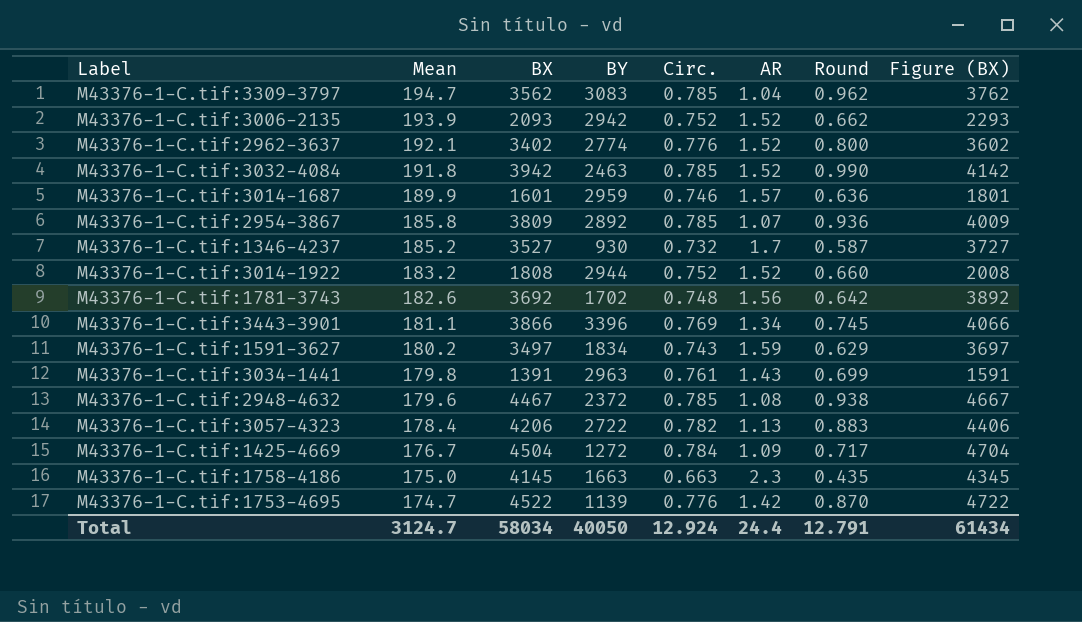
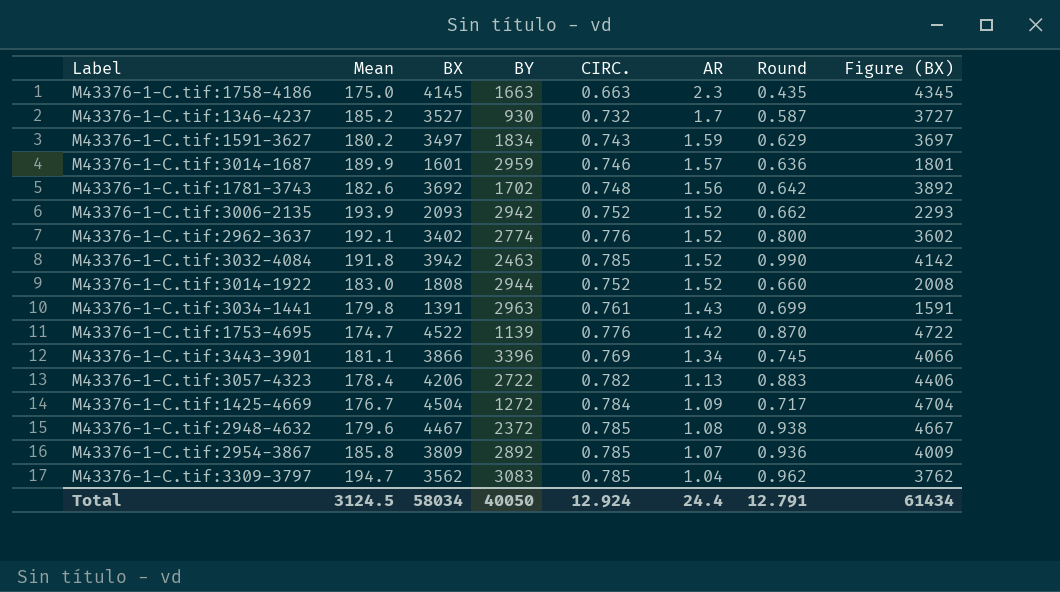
row order: Mean descending -> AR descending
column name: Circ. -> CIRC.
M43376-1-C.tif:3014-1922 | Mean: 183.2 -> 183.0
Total | Mean: 3124.7 -> 3124.5

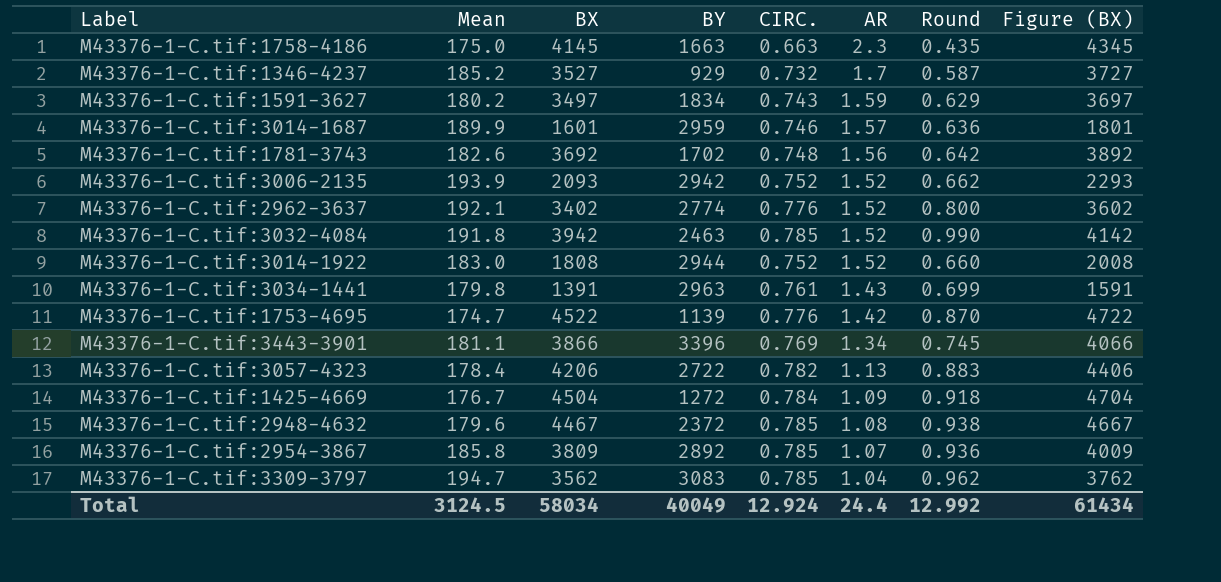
M43376-1-C.tif:1346-4237 | BY: 930 -> 929
M43376-1-C.tif:1425-4669 | Round: 0.717 -> 0.918
Total | BY: 40050 -> 40049
Total | Round: 12.791 -> 12.992

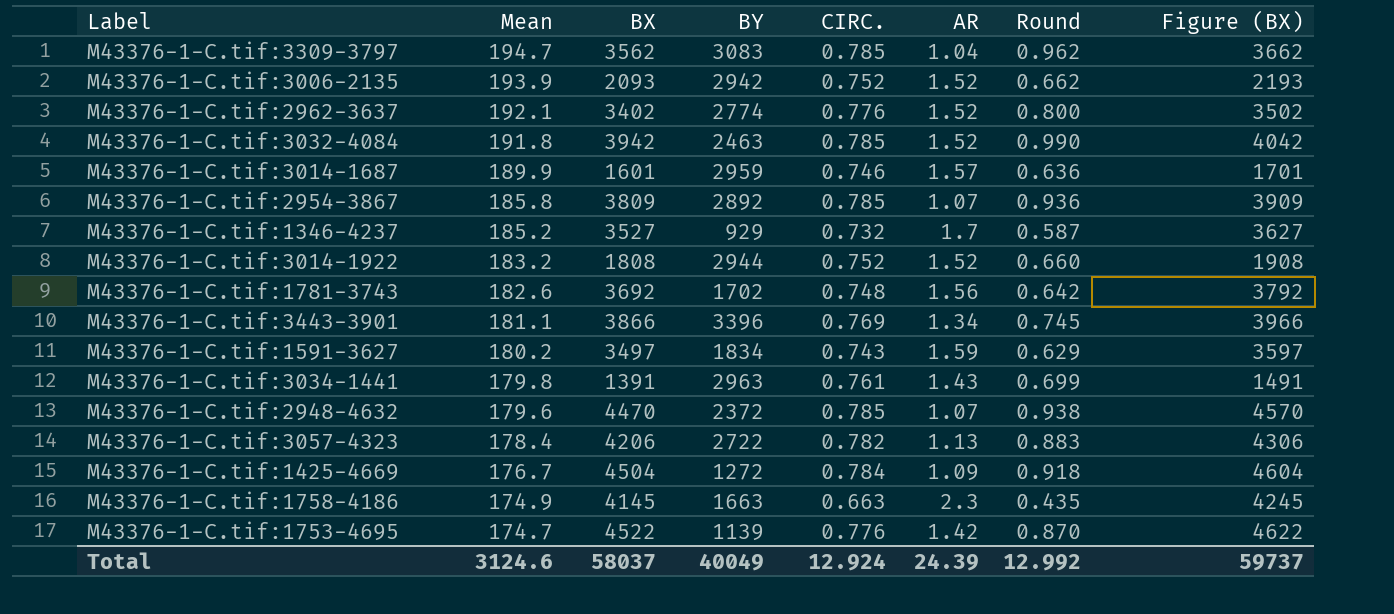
row order: AR descending -> Mean descending
column Figure (BX) | formula: [BX] + 200 -> [BX] + 100
M43376-1-C.tif:3014-1922 | Mean: 183.0 -> 183.2
M43376-1-C.tif:2948-4632 | BX: 4467 -> 4470
M43376-1-C.tif:2948-4632 | AR: 1.08 -> 1.07
M43376-1-C.tif:1758-4186 | Mean: 175.0 -> 174.9
Total | Mean: 3124.5 -> 3124.6
Total | BX: 58034 -> 58037
Total | AR: 24.4 -> 24.39
Total | Figure (BX): 61434 -> 59737

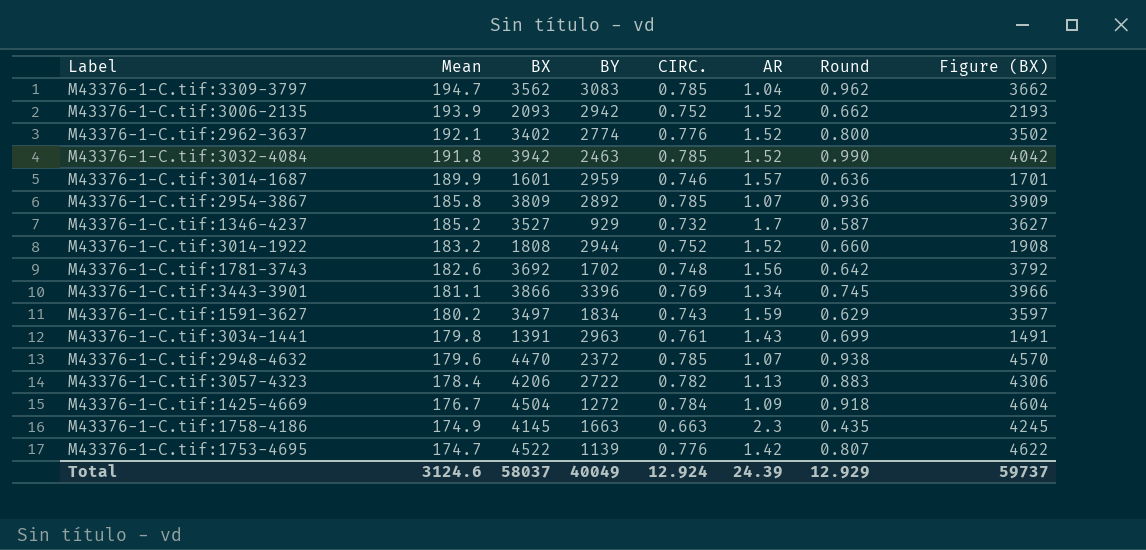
M43376-1-C.tif:1753-4695 | Round: 0.870 -> 0.807
Total | Round: 12.992 -> 12.929

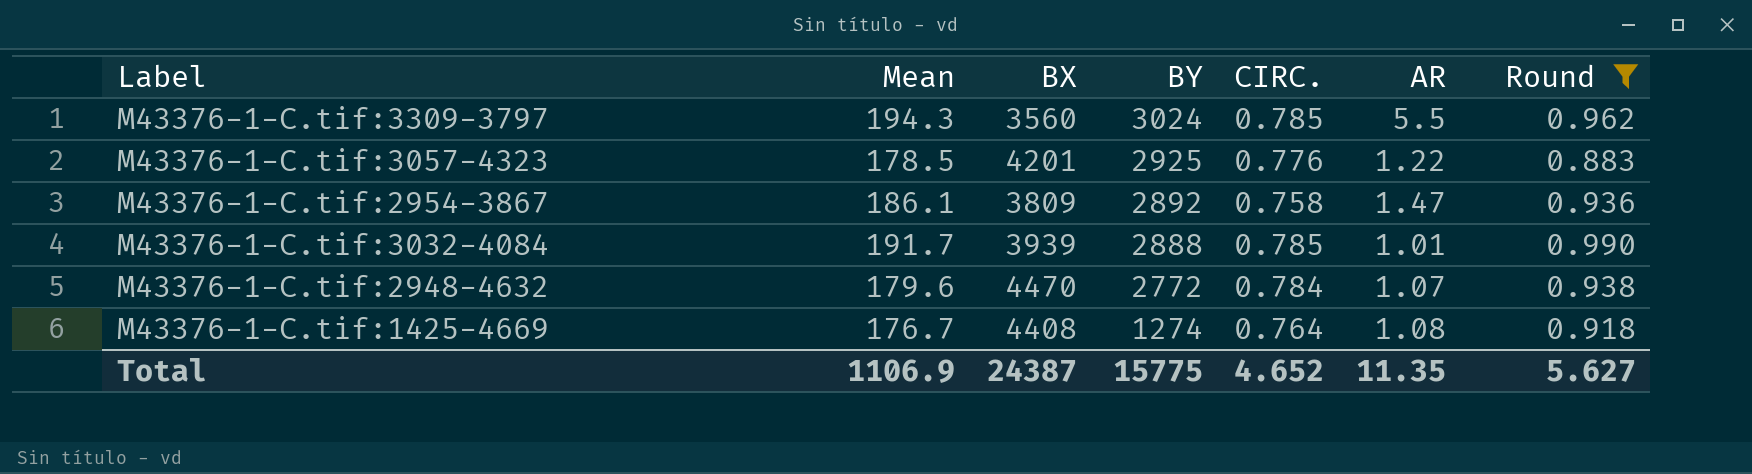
filter: none -> Round >= 0.883
row order: Mean descending -> BY descending
column Figure (BX) | formula: [BX] + 100 -> none
M43376-1-C.tif:3309-3797 | Mean: 194.7 -> 194.3
M43376-1-C.tif:3309-3797 | BX: 3562 -> 3560
M43376-1-C.tif:3309-3797 | BY: 3083 -> 3024
M43376-1-C.tif:3309-3797 | AR: 1.04 -> 5.5
M43376-1-C.tif:3057-4323 | Mean: 178.4 -> 178.5
M43376-1-C.tif:3057-4323 | BX: 4206 -> 4201
M43376-1-C.tif:3057-4323 | BY: 2722 -> 2925
M43376-1-C.tif:3057-4323 | CIRC.: 0.782 -> 0.776
M43376-1-C.tif:3057-4323 | AR: 1.13 -> 1.22
M43376-1-C.tif:2954-3867 | Mean: 185.8 -> 186.1
M43376-1-C.tif:2954-3867 | CIRC.: 0.785 -> 0.758
M43376-1-C.tif:2954-3867 | AR: 1.07 -> 1.47
M43376-1-C.tif:3032-4084 | Mean: 191.8 -> 191.7
M43376-1-C.tif:3032-4084 | BX: 3942 -> 3939
M43376-1-C.tif:3032-4084 | BY: 2463 -> 2888
M43376-1-C.tif:3032-4084 | AR: 1.52 -> 1.01
M43376-1-C.tif:2948-4632 | BY: 2372 -> 2772
M43376-1-C.tif:2948-4632 | CIRC.: 0.785 -> 0.784
M43376-1-C.tif:1425-4669 | BX: 4504 -> 4408
M43376-1-C.tif:1425-4669 | BY: 1272 -> 1274
M43376-1-C.tif:1425-4669 | CIRC.: 0.784 -> 0.764
M43376-1-C.tif:1425-4669 | AR: 1.09 -> 1.08
Total | Mean: 3124.6 -> 1106.9
Total | BX: 58037 -> 24387
Total | BY: 40049 -> 15775
Total | CIRC.: 12.924 -> 4.652
Total | AR: 24.39 -> 11.35
Total | Round: 12.929 -> 5.627

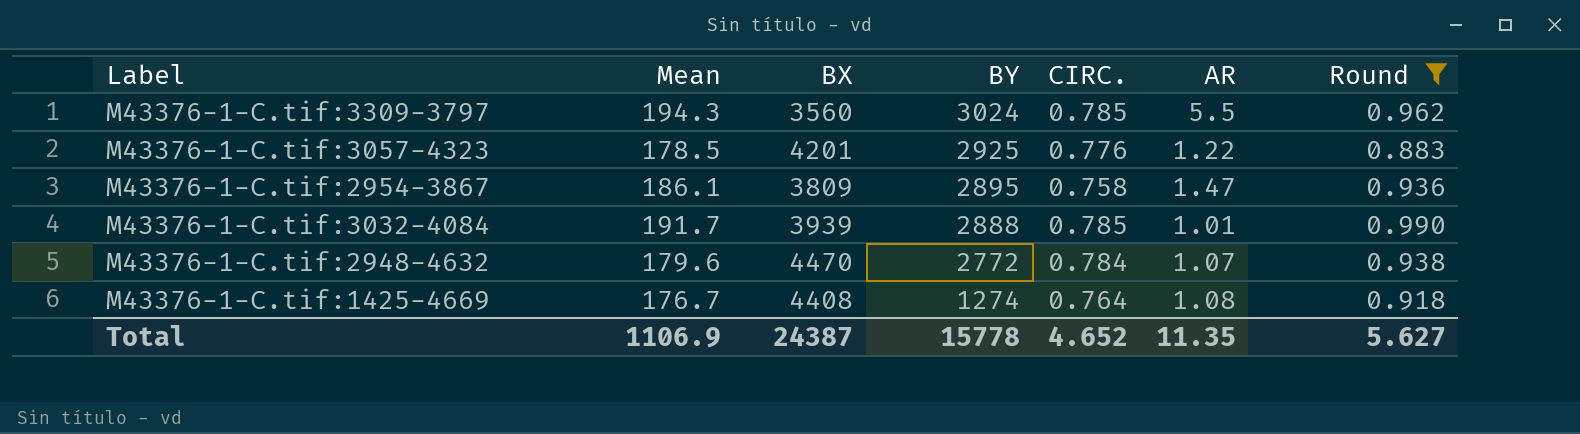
M43376-1-C.tif:2954-3867 | BY: 2892 -> 2895
Total | BY: 15775 -> 15778

